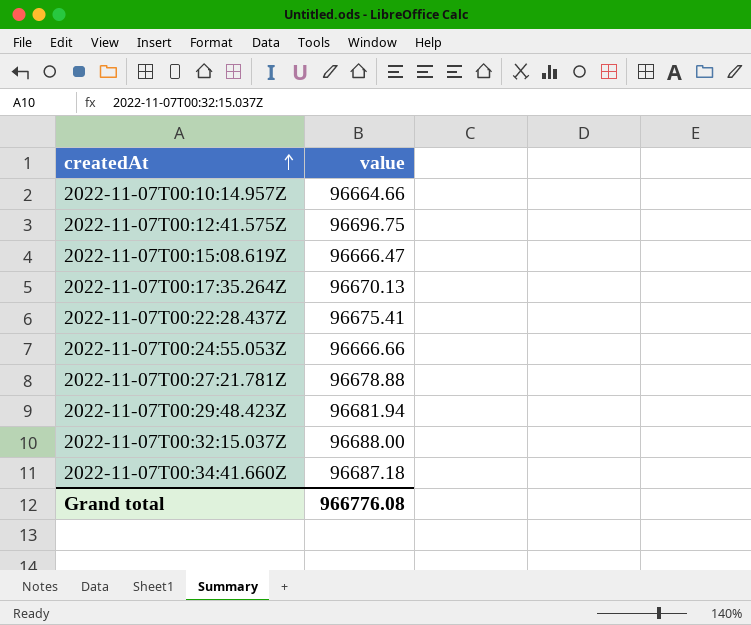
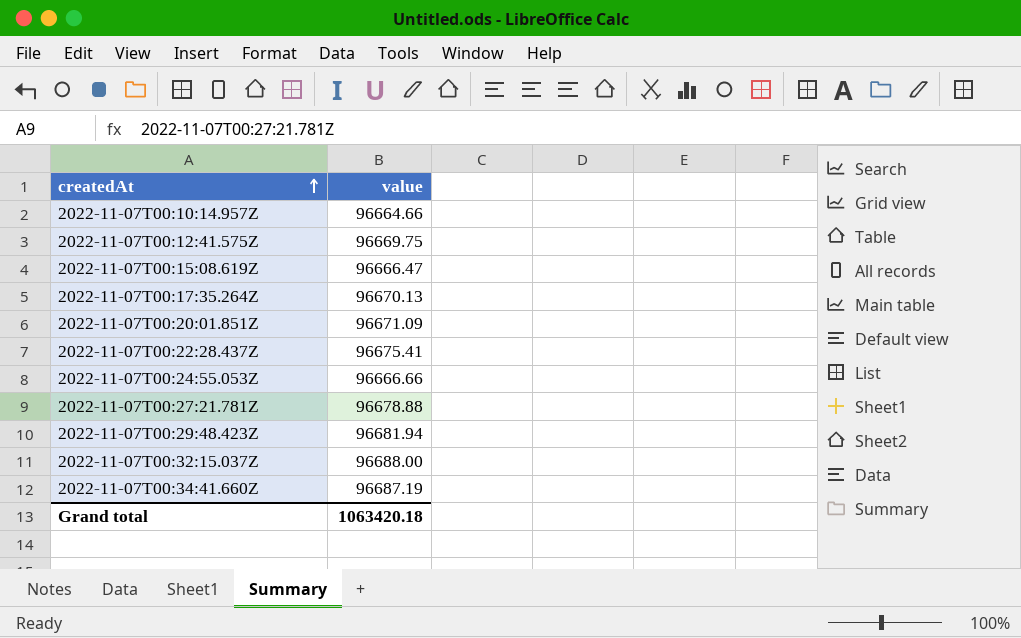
2022-11-07T00:12:41.575Z | value: 96696.75 -> 96669.75
row 2022-11-07T00:20:01.851Z: none -> 96671.09
2022-11-07T00:34:41.660Z | value: 96687.18 -> 96687.19
Grand total | value: 966776.08 -> 1063420.18

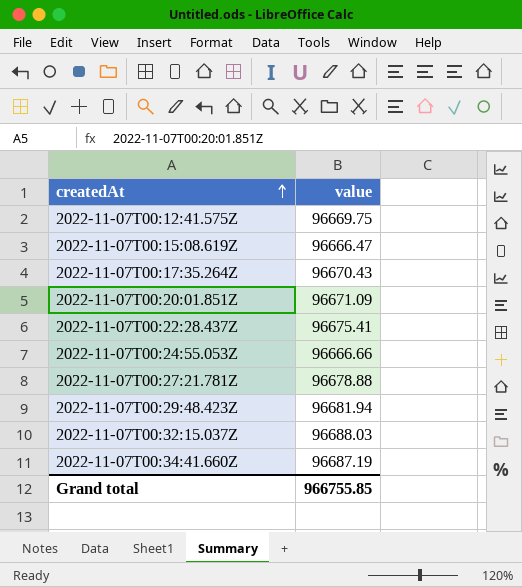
row 2022-11-07T00:10:14.957Z: 96664.66 -> none
2022-11-07T00:17:35.264Z | value: 96670.13 -> 96670.43
2022-11-07T00:32:15.037Z | value: 96688.00 -> 96688.03
Grand total | value: 1063420.18 -> 966755.85

